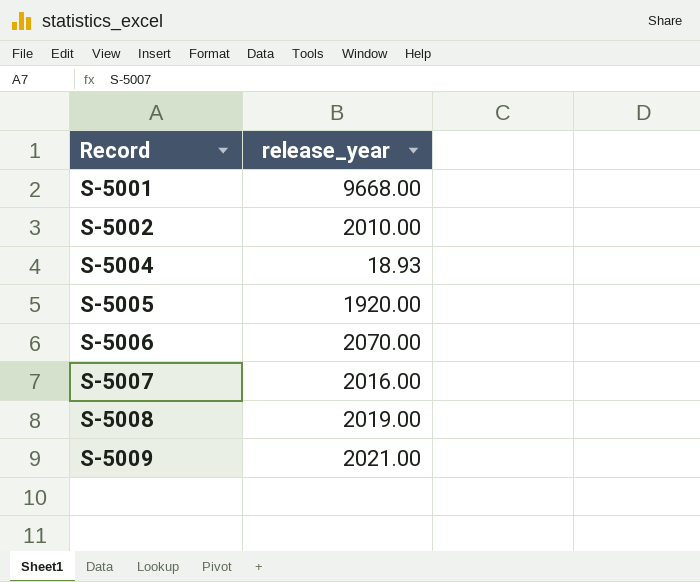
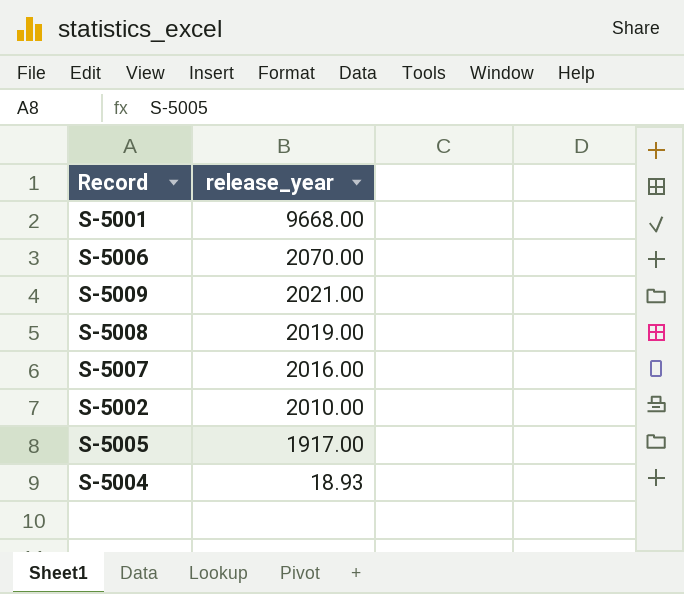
row order: Record ascending -> release_year descending
S-5005 | release_year: 1920.00 -> 1917.00

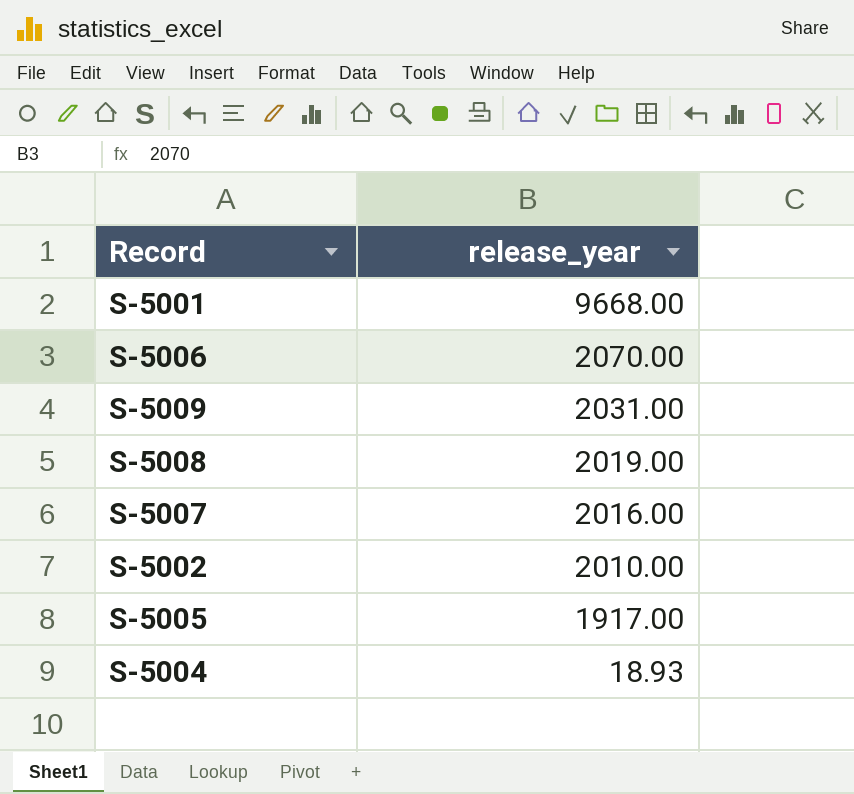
S-5009 | release_year: 2021.00 -> 2031.00

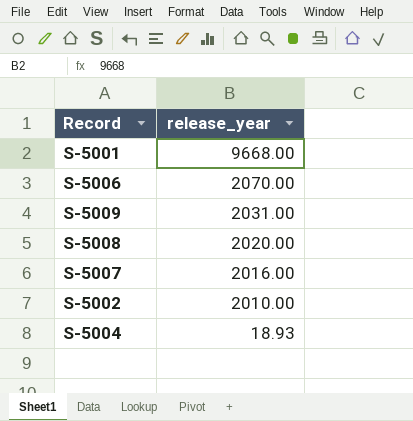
row S-5005: 1917.00 -> none
S-5008 | release_year: 2019.00 -> 2020.00

